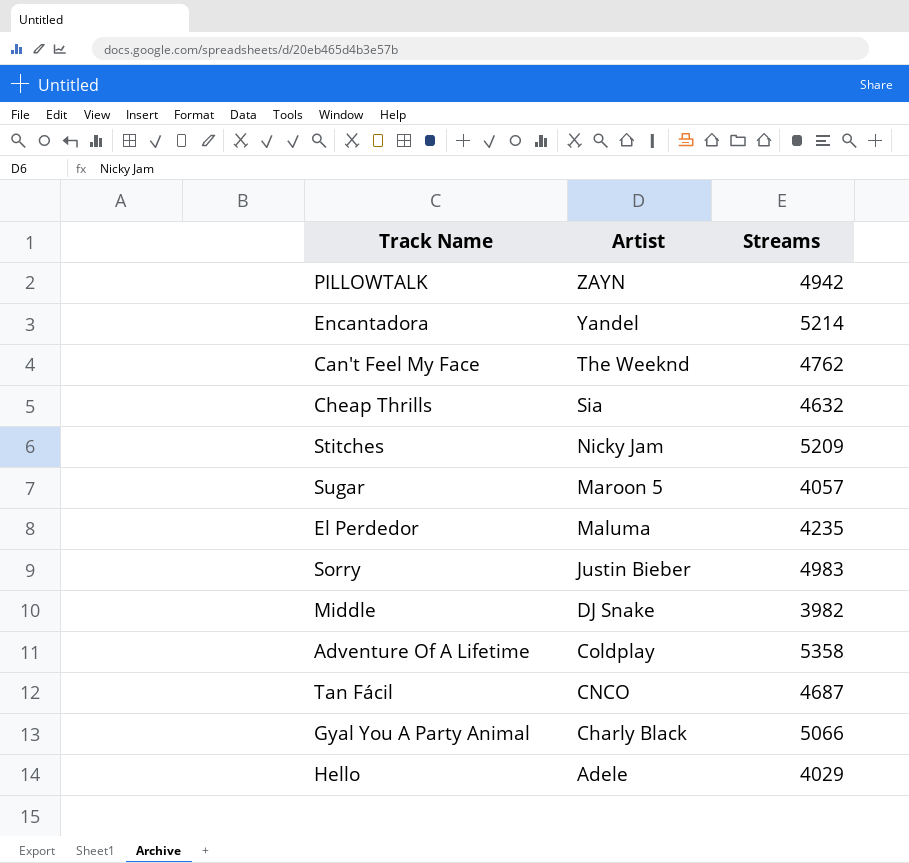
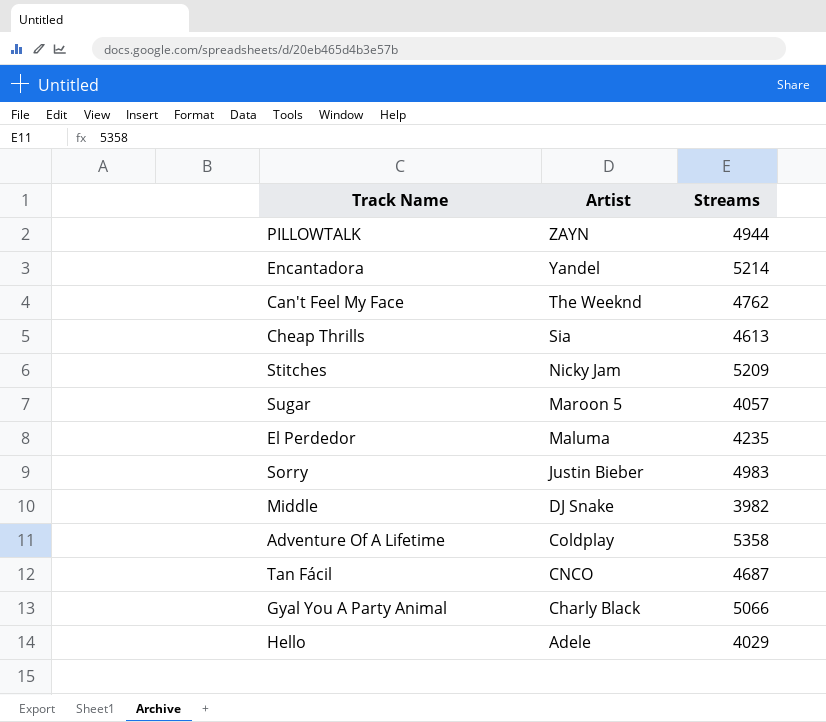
PILLOWTALK | Streams: 4942 -> 4944
Cheap Thrills | Streams: 4632 -> 4613

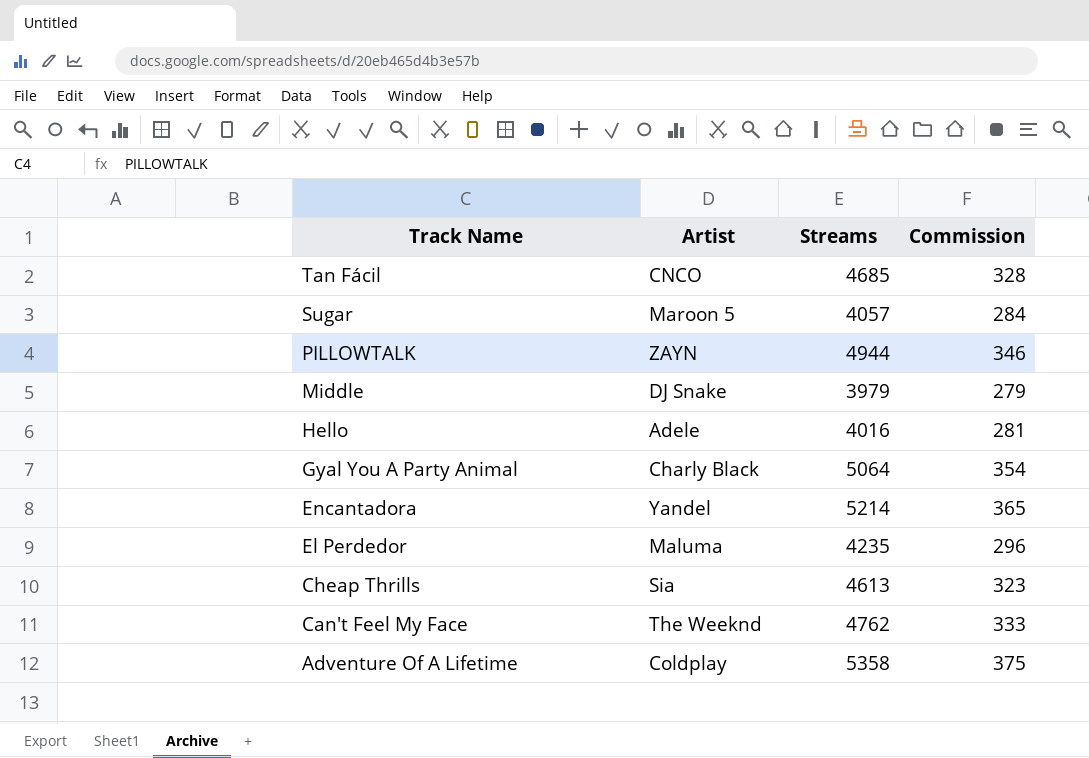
row order: Artist descending -> Track Name descending
column Commission | formula: none -> [Streams] * 0.07
row Stitches: Nicky Jam | 5209 -> none
row Sorry: Justin Bieber | 4983 -> none
Tan Fácil | Streams: 4687 -> 4685
Middle | Streams: 3982 -> 3979
Hello | Streams: 4029 -> 4016
Gyal You A Party Animal | Streams: 5066 -> 5064

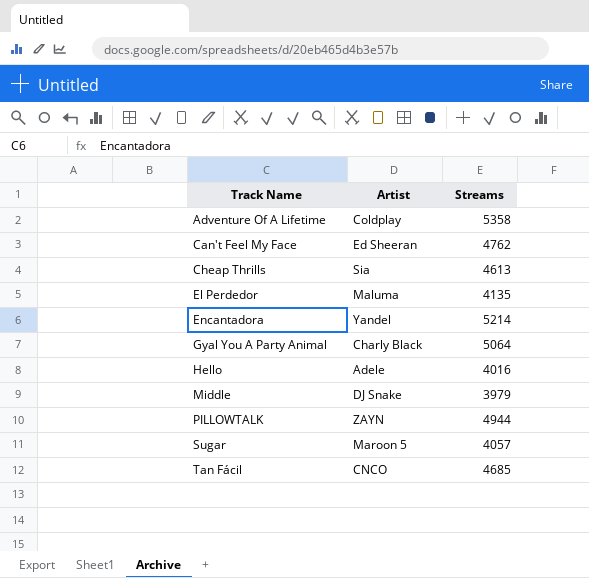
row order: Track Name descending -> Track Name ascending
column Commission | formula: [Streams] * 0.07 -> none
Can't Feel My Face | Artist: The Weeknd -> Ed Sheeran
El Perdedor | Streams: 4235 -> 4135

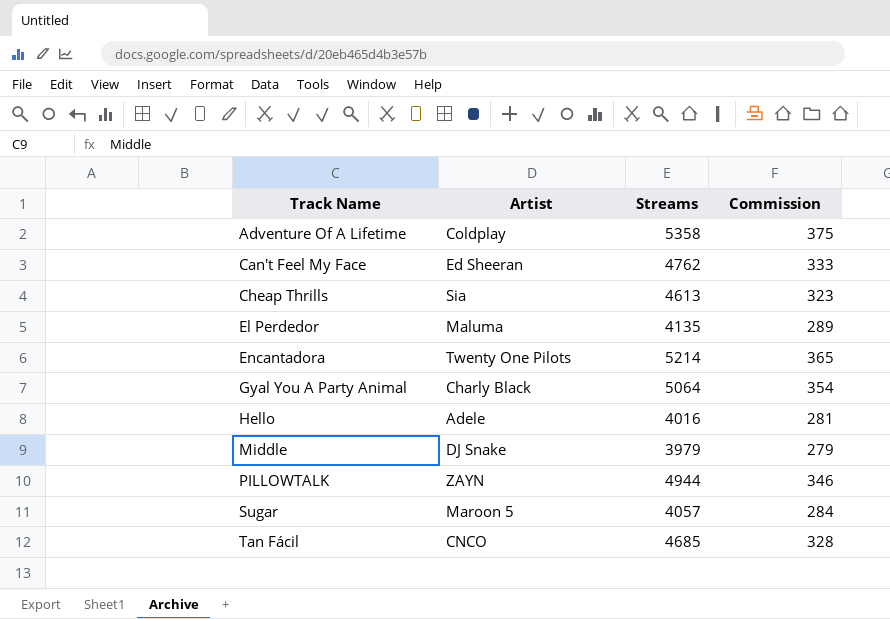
column Commission | formula: none -> [Streams] * 0.07
Encantadora | Artist: Yandel -> Twenty One Pilots

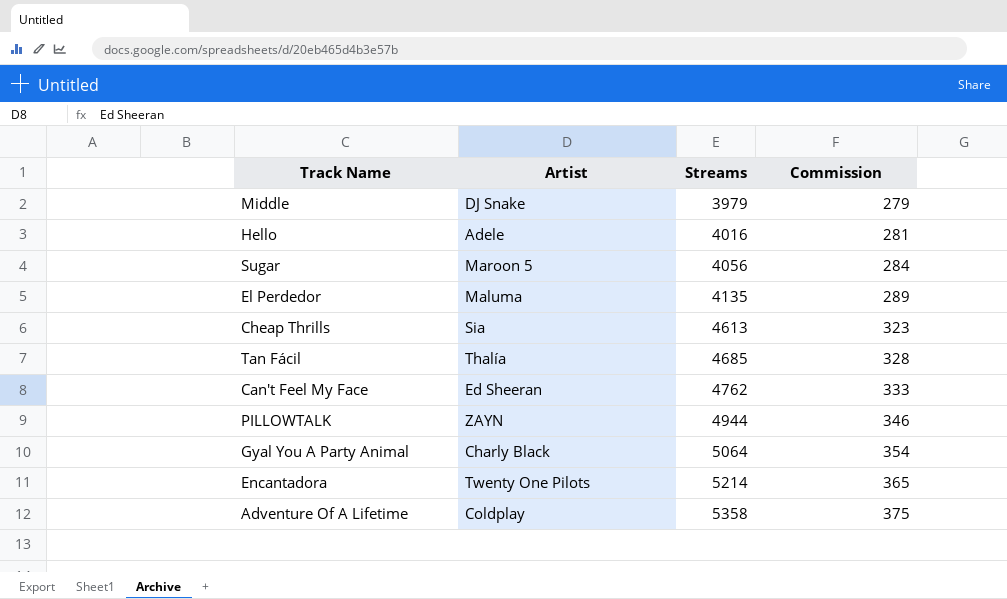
row order: Track Name ascending -> Streams ascending
Sugar | Streams: 4057 -> 4056
Tan Fácil | Artist: CNCO -> Thalía

